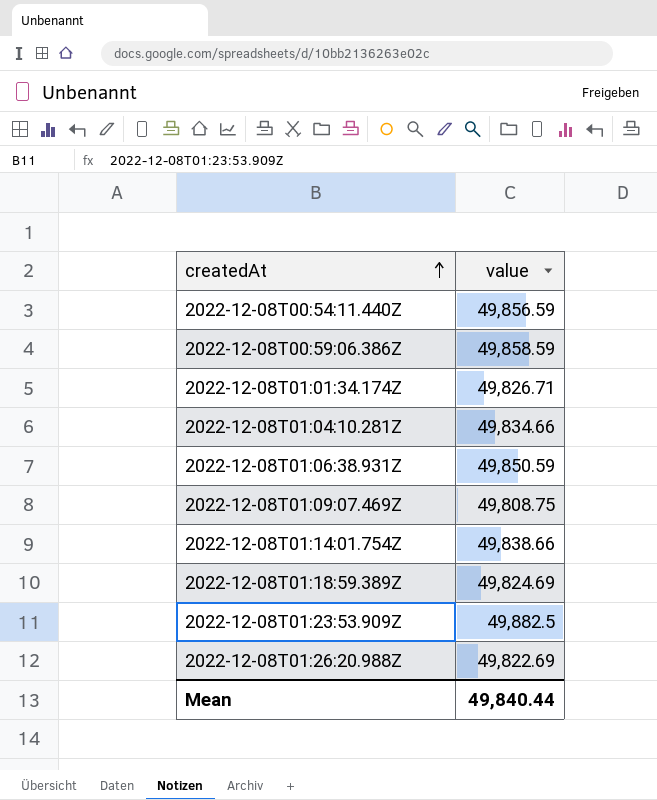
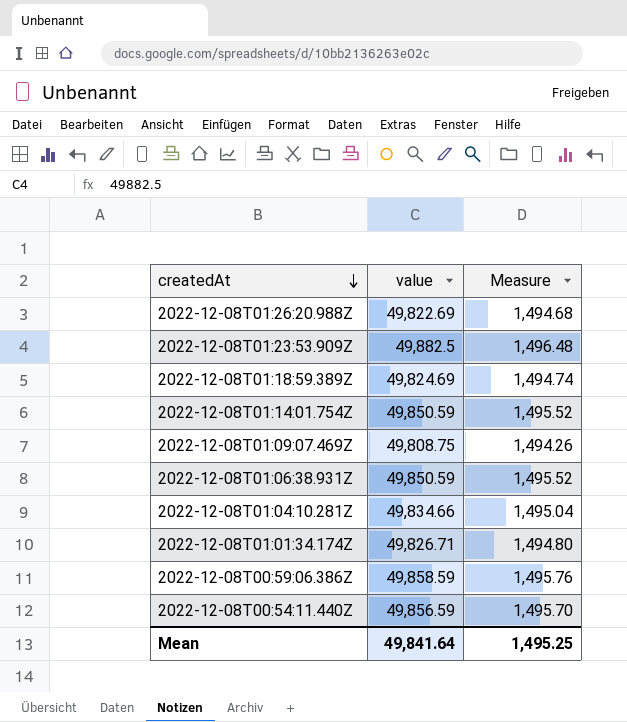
row order: createdAt ascending -> createdAt descending
column Measure | formula: none -> [value] * 0.03
2022-12-08T01:14:01.754Z | value: 49,838.66 -> 49,850.59
Mean | value: 49,840.44 -> 49,841.64

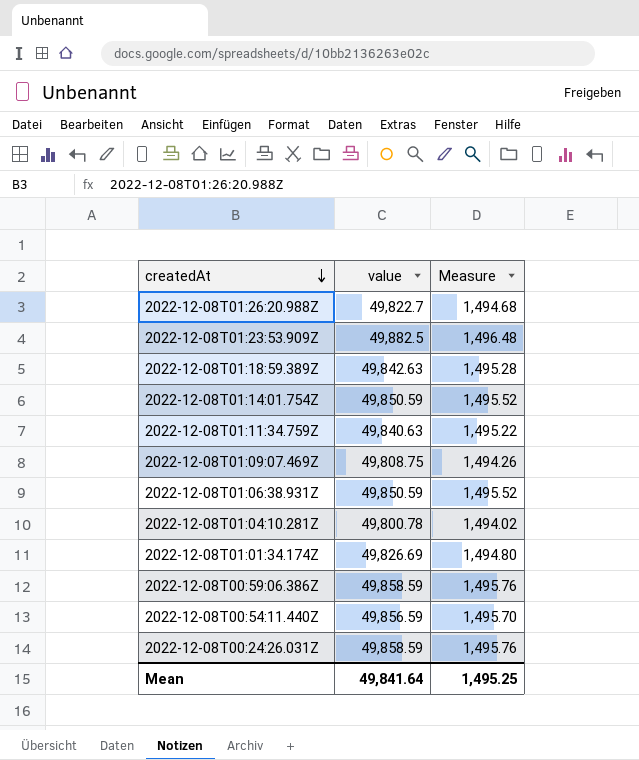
2022-12-08T01:26:20.988Z | value: 49,822.69 -> 49,822.7
2022-12-08T01:18:59.389Z | value: 49,824.69 -> 49,842.63
2022-12-08T01:18:59.389Z | Measure: 1,494.74 -> 1,495.28
row 2022-12-08T01:11:34.759Z: none -> 49,840.63 | 1,495.22
2022-12-08T01:04:10.281Z | value: 49,834.66 -> 49,800.78
2022-12-08T01:04:10.281Z | Measure: 1,495.04 -> 1,494.02
2022-12-08T01:01:34.174Z | value: 49,826.71 -> 49,826.69
row 2022-12-08T00:24:26.031Z: none -> 49,858.59 | 1,495.76

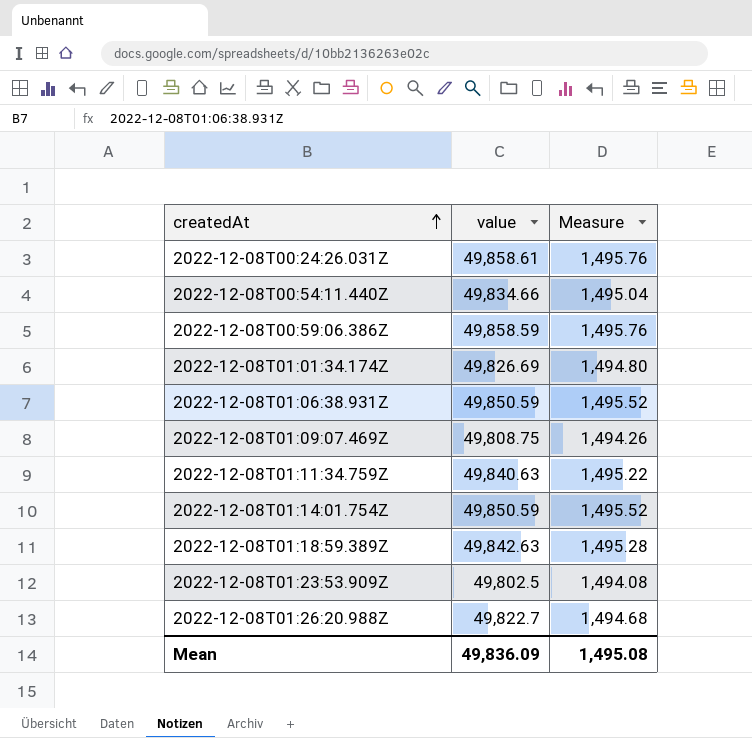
row order: createdAt descending -> createdAt ascending
row 2022-12-08T01:04:10.281Z: 49,800.78 | 1,494.02 -> none
2022-12-08T00:24:26.031Z | value: 49,858.59 -> 49,858.61
2022-12-08T00:54:11.440Z | value: 49,856.59 -> 49,834.66
2022-12-08T00:54:11.440Z | Measure: 1,495.70 -> 1,495.04
2022-12-08T01:23:53.909Z | value: 49,882.5 -> 49,802.5
2022-12-08T01:23:53.909Z | Measure: 1,496.48 -> 1,494.08
Mean | value: 49,841.64 -> 49,836.09
Mean | Measure: 1,495.25 -> 1,495.08

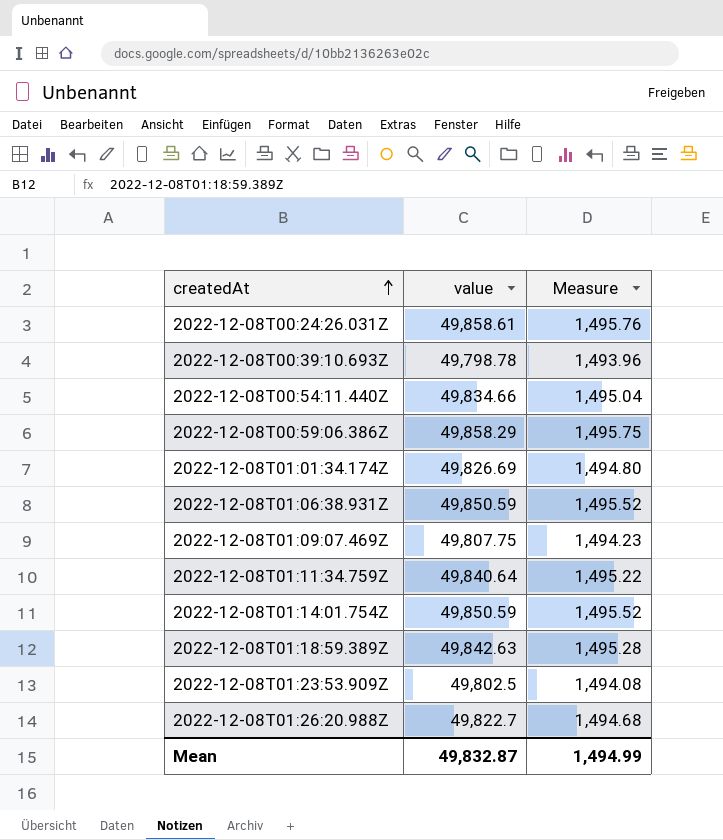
row 2022-12-08T00:39:10.693Z: none -> 49,798.78 | 1,493.96
2022-12-08T00:59:06.386Z | value: 49,858.59 -> 49,858.29
2022-12-08T00:59:06.386Z | Measure: 1,495.76 -> 1,495.75
2022-12-08T01:09:07.469Z | value: 49,808.75 -> 49,807.75
2022-12-08T01:09:07.469Z | Measure: 1,494.26 -> 1,494.23
2022-12-08T01:11:34.759Z | value: 49,840.63 -> 49,840.64
Mean | value: 49,836.09 -> 49,832.87
Mean | Measure: 1,495.08 -> 1,494.99

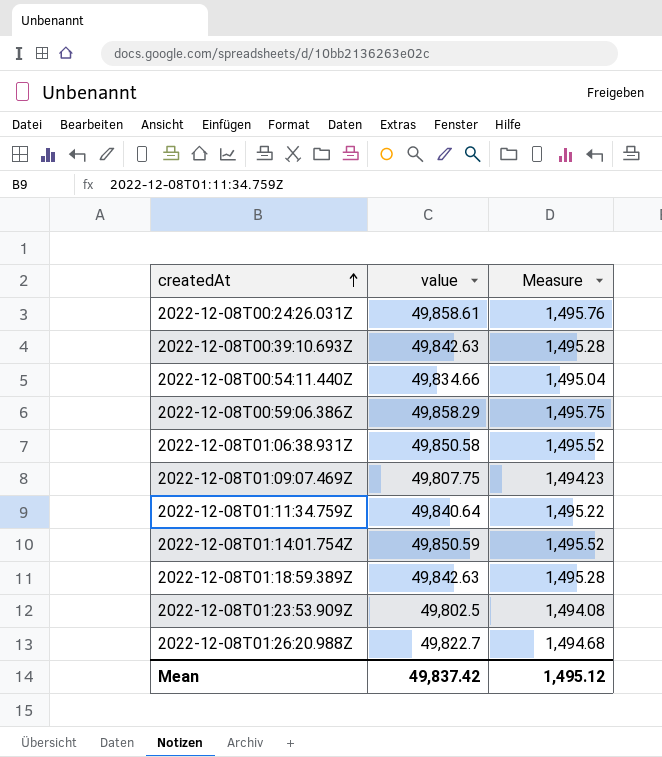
row 2022-12-08T01:01:34.174Z: 49,826.69 | 1,494.80 -> none
2022-12-08T00:39:10.693Z | value: 49,798.78 -> 49,842.63
2022-12-08T00:39:10.693Z | Measure: 1,493.96 -> 1,495.28
2022-12-08T01:06:38.931Z | value: 49,850.59 -> 49,850.58
Mean | value: 49,832.87 -> 49,837.42
Mean | Measure: 1,494.99 -> 1,495.12

